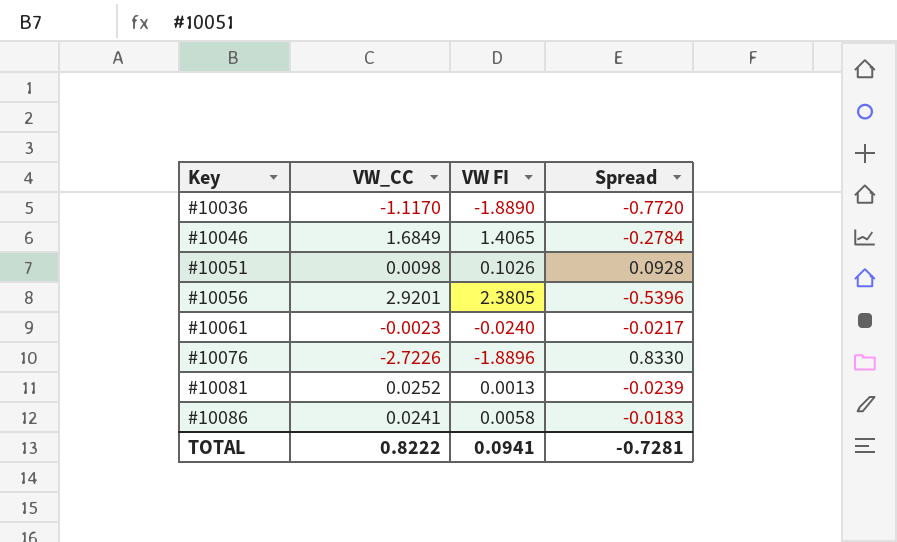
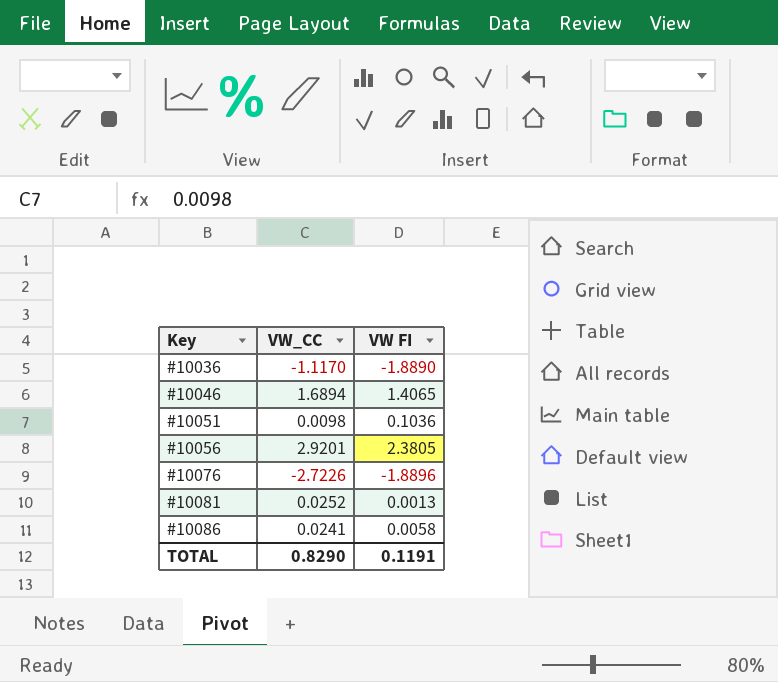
column Spread | formula: [VW FI] - [VW_CC] -> none
row #10061: -0.0023 | -0.0240 | -0.0217 -> none
#10046 | VW_CC: 1.6849 -> 1.6894
#10051 | VW FI: 0.1026 -> 0.1036
TOTAL | VW_CC: 0.8222 -> 0.8290
TOTAL | VW FI: 0.0941 -> 0.1191

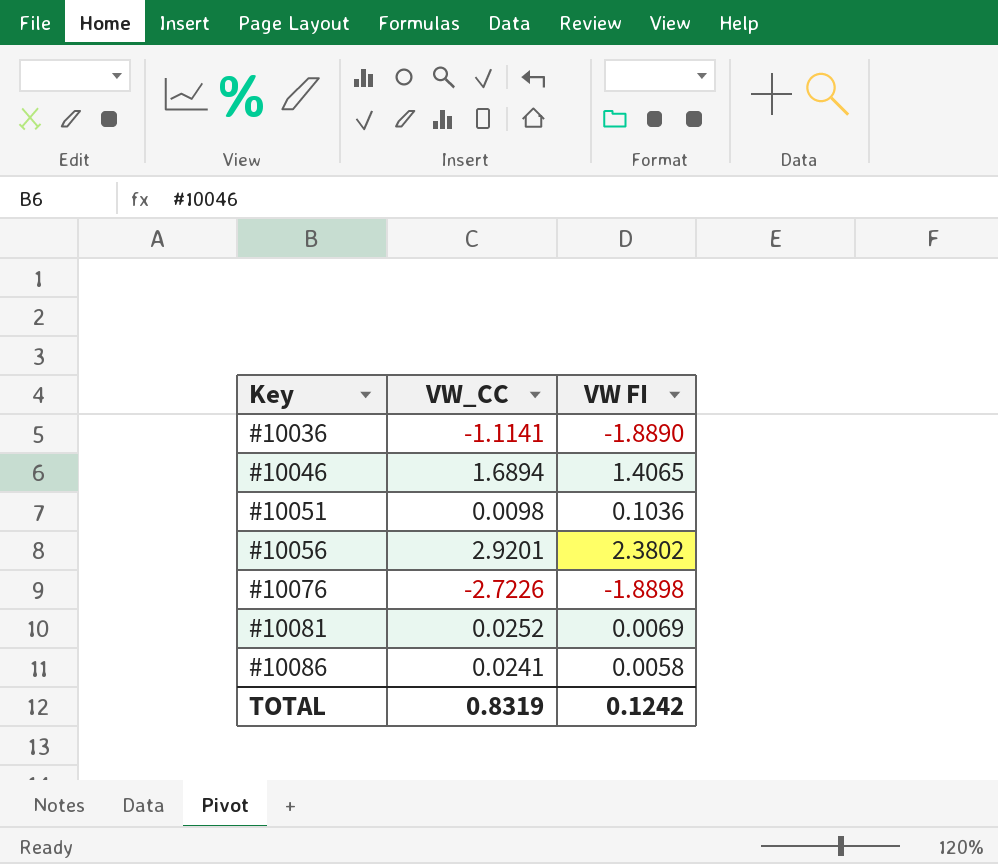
#10036 | VW_CC: -1.1170 -> -1.1141
#10056 | VW FI: 2.3805 -> 2.3802
#10076 | VW FI: -1.8896 -> -1.8898
#10081 | VW FI: 0.0013 -> 0.0069
TOTAL | VW_CC: 0.8290 -> 0.8319
TOTAL | VW FI: 0.1191 -> 0.1242

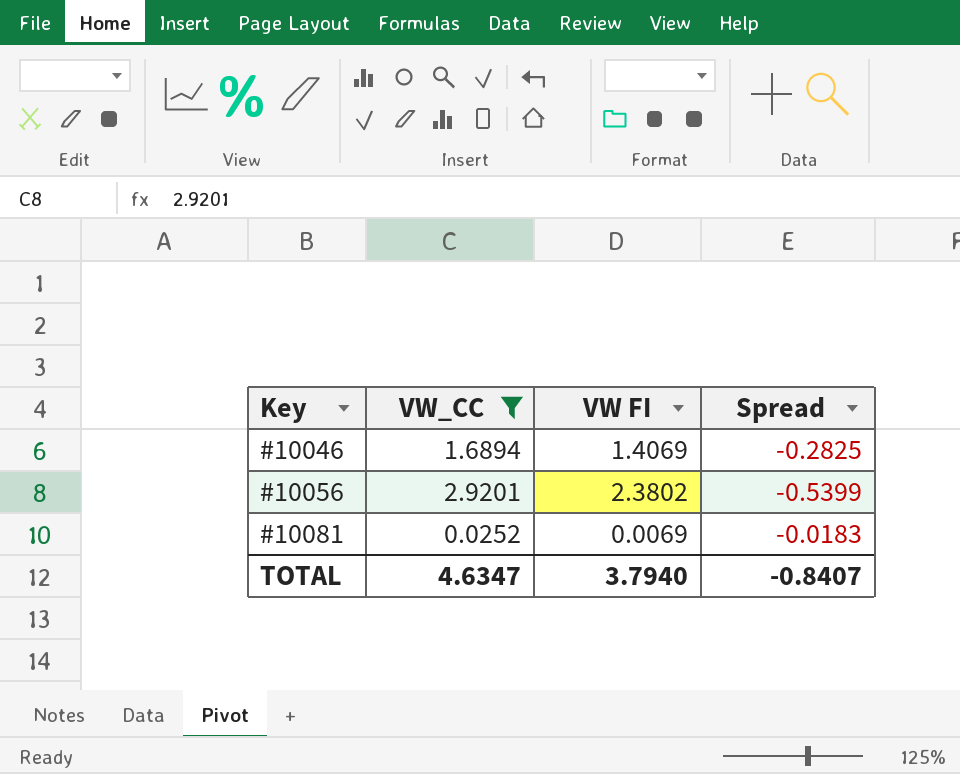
filter: none -> VW_CC >= 0.0252
column Spread | formula: none -> [VW FI] - [VW_CC]
#10046 | VW FI: 1.4065 -> 1.4069
TOTAL | VW_CC: 0.8319 -> 4.6347
TOTAL | VW FI: 0.1242 -> 3.7940

